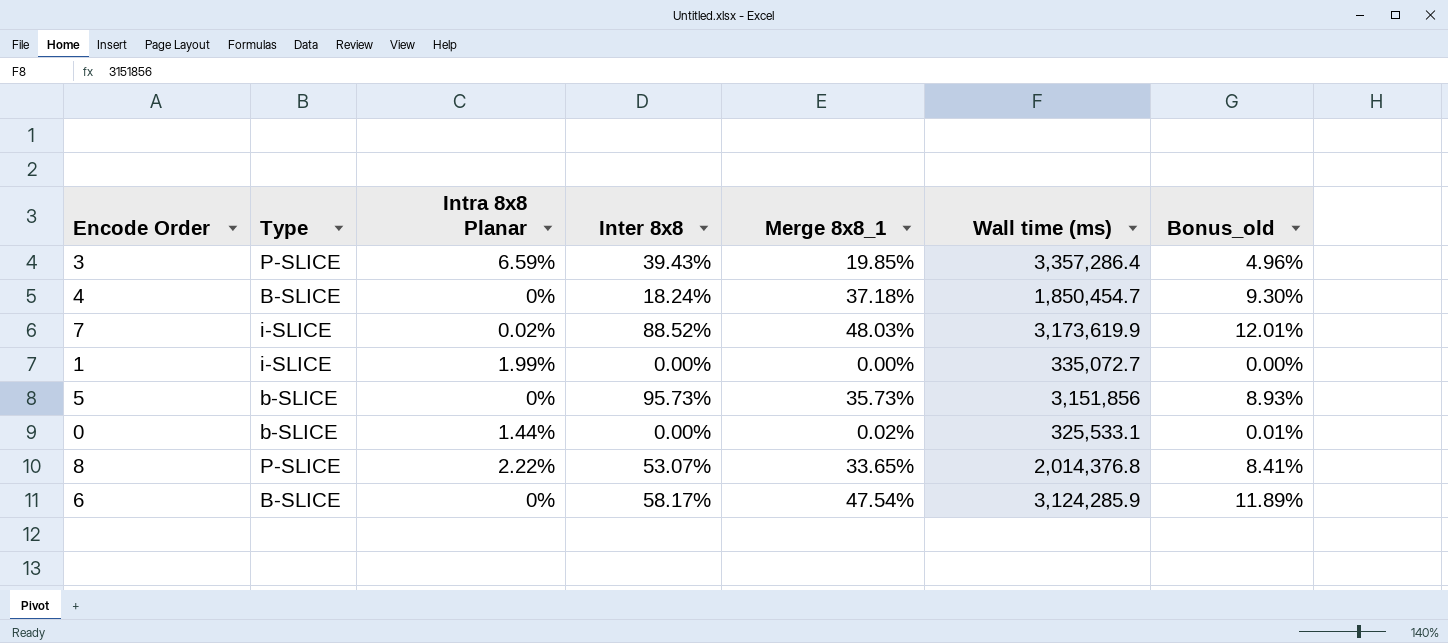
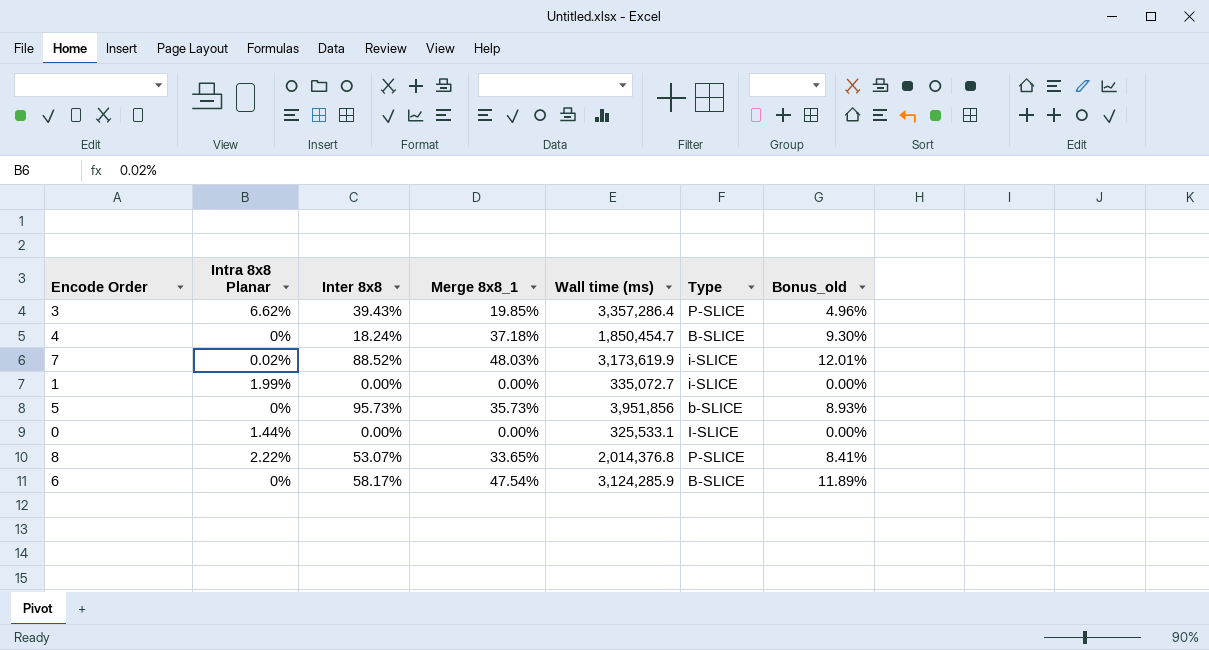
column Type | position: 2 -> 6
3 | Intra 8x8 Planar: 6.59% -> 6.62%
5 | Wall time (ms): 3,151,856 -> 3,951,856
0 | Merge 8x8_1: 0.02% -> 0.00%
0 | Type: b-SLICE -> I-SLICE
0 | Bonus_old: 0.01% -> 0.00%

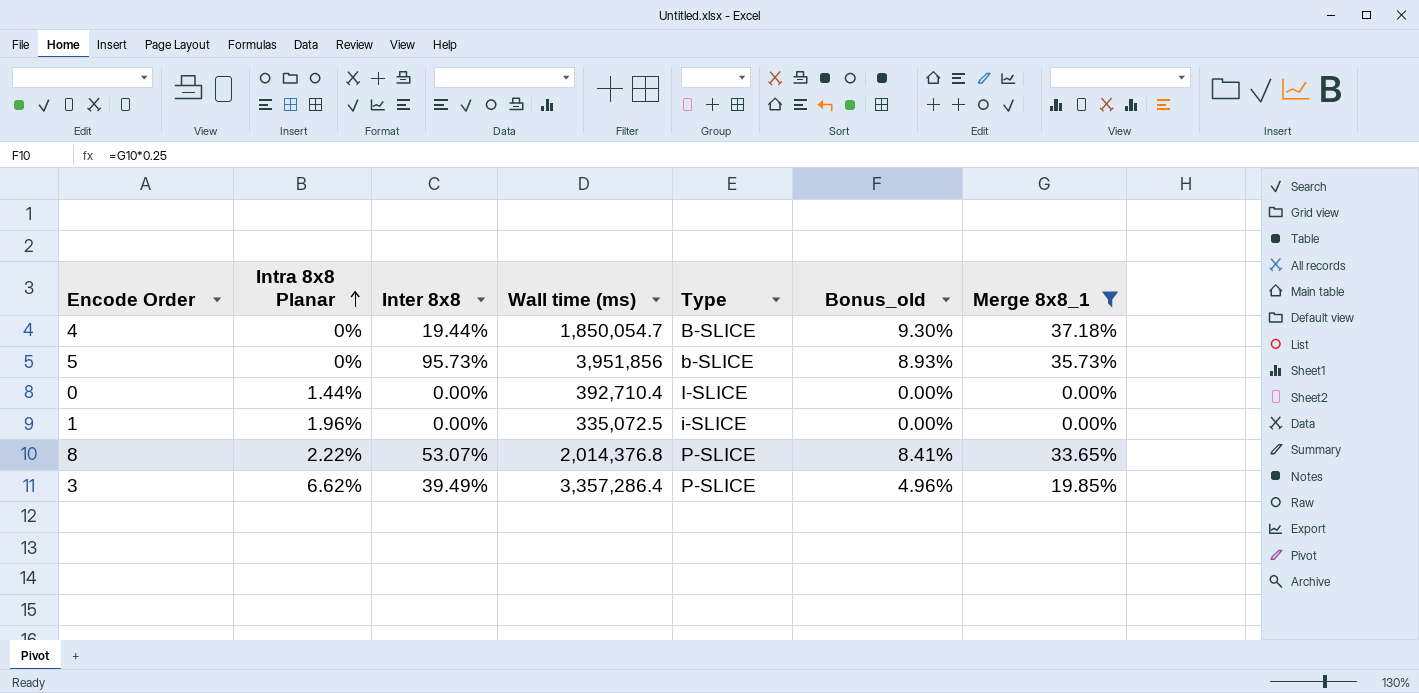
filter: none -> Merge 8x8_1 <= 37.18%
row order: none -> Intra 8x8 Planar ascending
column Merge 8x8_1 | position: 4 -> 7
4 | Inter 8x8: 18.24% -> 19.44%
4 | Wall time (ms): 1,850,454.7 -> 1,850,054.7
0 | Wall time (ms): 325,533.1 -> 392,710.4
1 | Intra 8x8 Planar: 1.99% -> 1.96%
1 | Wall time (ms): 335,072.7 -> 335,072.5
3 | Inter 8x8: 39.43% -> 39.49%

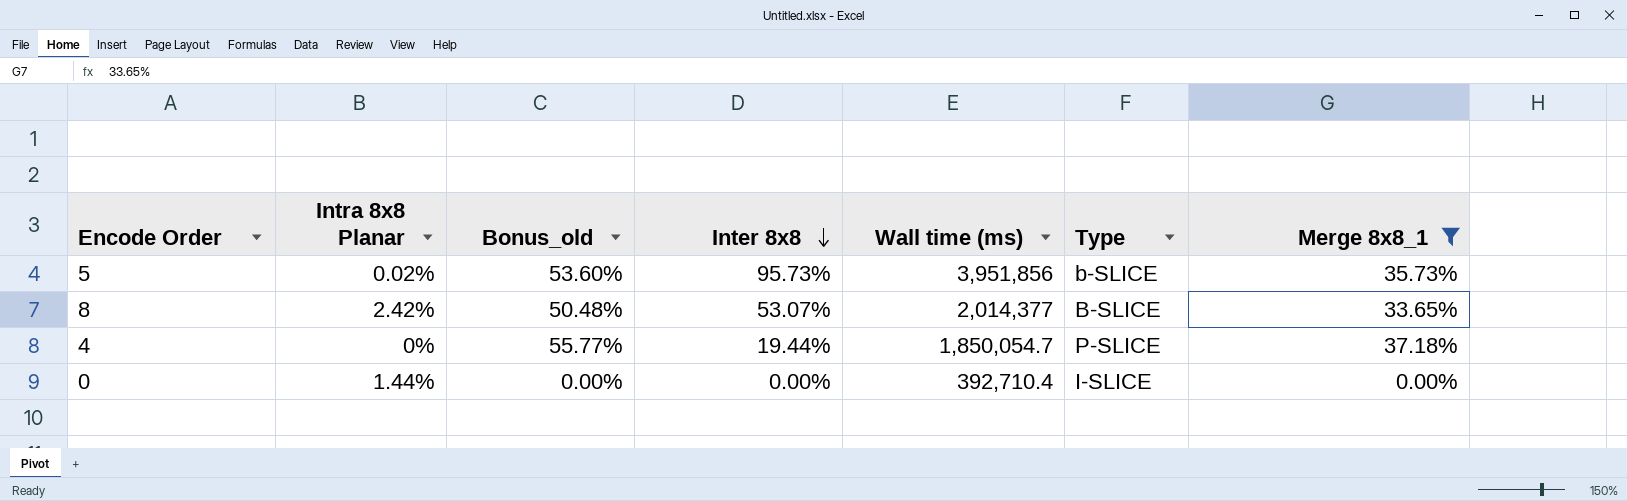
row order: Intra 8x8 Planar ascending -> Inter 8x8 descending
column Bonus_old | formula: [Merge 8x8_1] * 0.25 -> [Merge 8x8_1] * 1.5
column Bonus_old | position: 6 -> 3
row 1: 1.96% | 0.00% | 335,072.5 | i-SLICE | 0.00% | 0.00% -> none
row 3: 6.62% | 39.49% | 3,357,286.4 | P-SLICE | 4.96% | 19.85% -> none
5 | Intra 8x8 Planar: 0% -> 0.02%
8 | Intra 8x8 Planar: 2.22% -> 2.42%
8 | Wall time (ms): 2,014,376.8 -> 2,014,377
8 | Type: P-SLICE -> B-SLICE
4 | Type: B-SLICE -> P-SLICE

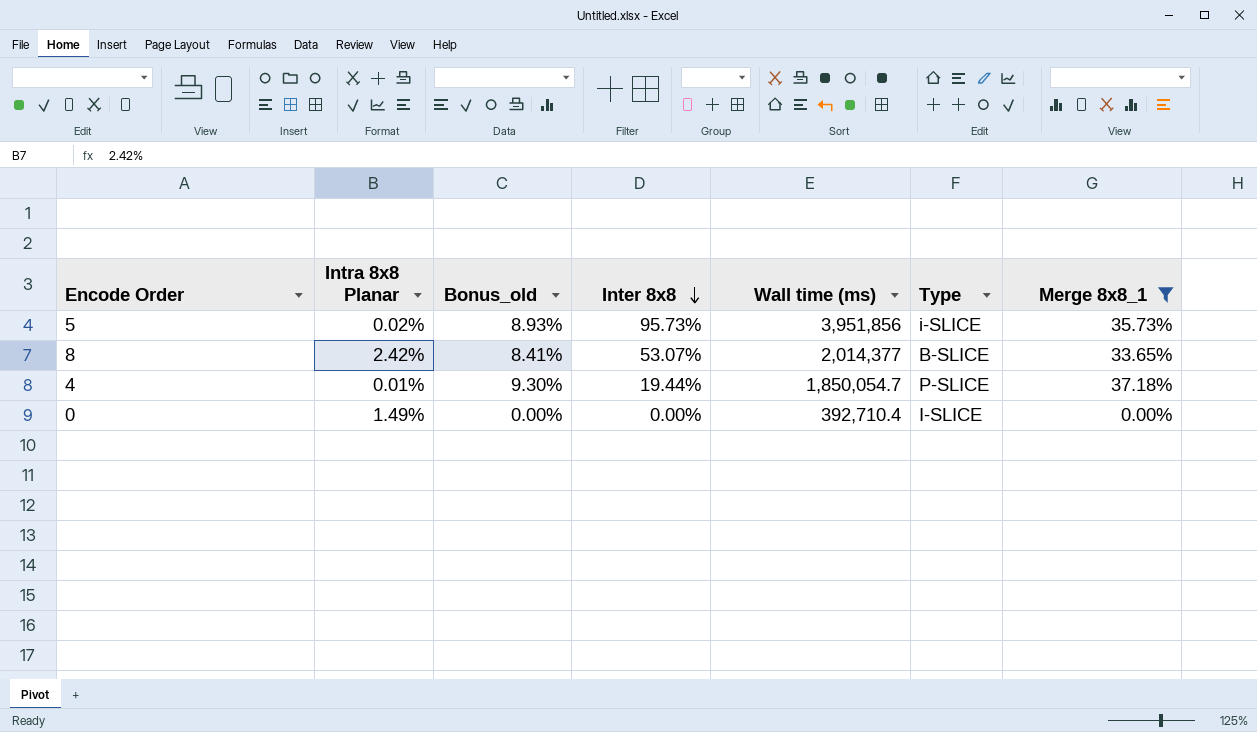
column Bonus_old | formula: [Merge 8x8_1] * 1.5 -> [Merge 8x8_1] * 0.25
5 | Type: b-SLICE -> i-SLICE
4 | Intra 8x8 Planar: 0% -> 0.01%
0 | Intra 8x8 Planar: 1.44% -> 1.49%

